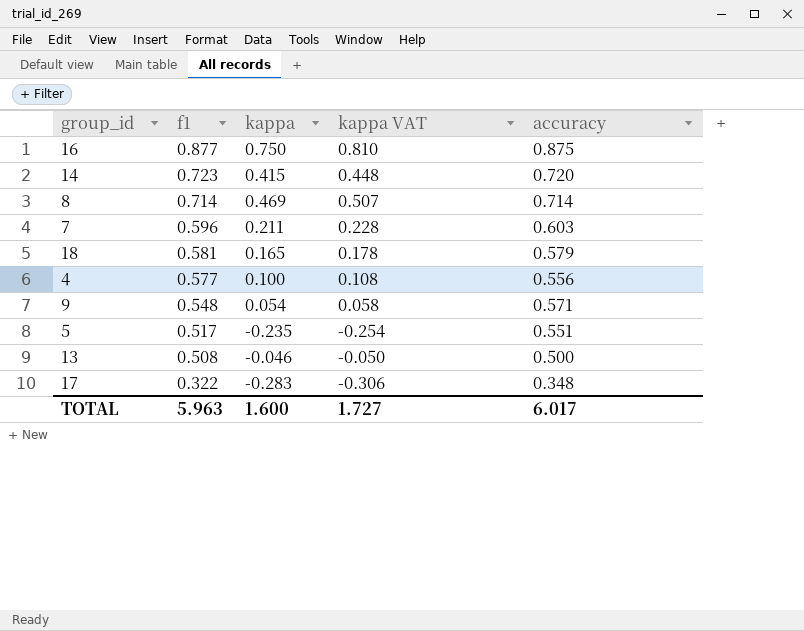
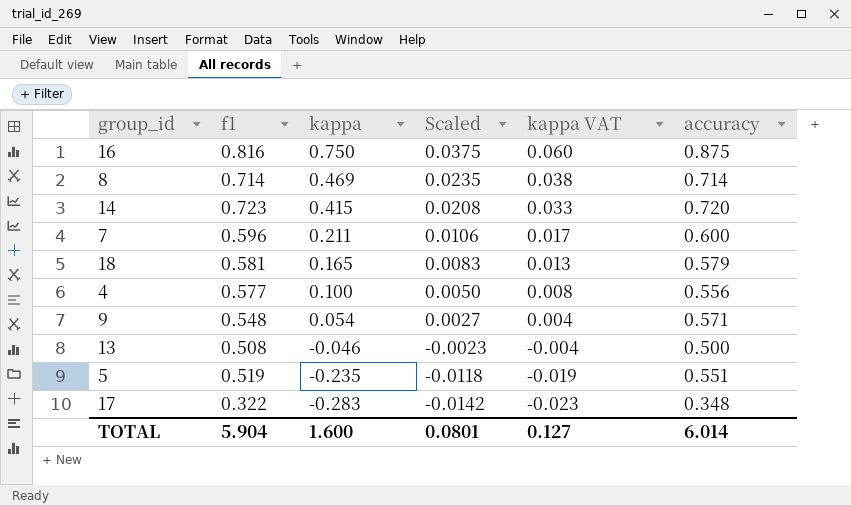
row order: f1 descending -> kappa descending
column Scaled | formula: none -> [kappa] * 0.05
column kappa VAT | formula: [kappa] * 1.08 -> [kappa] * 0.08
16 | f1: 0.877 -> 0.816
7 | accuracy: 0.603 -> 0.600
5 | f1: 0.517 -> 0.519
TOTAL | f1: 5.963 -> 5.904
TOTAL | kappa VAT: 1.727 -> 0.127
TOTAL | accuracy: 6.017 -> 6.014

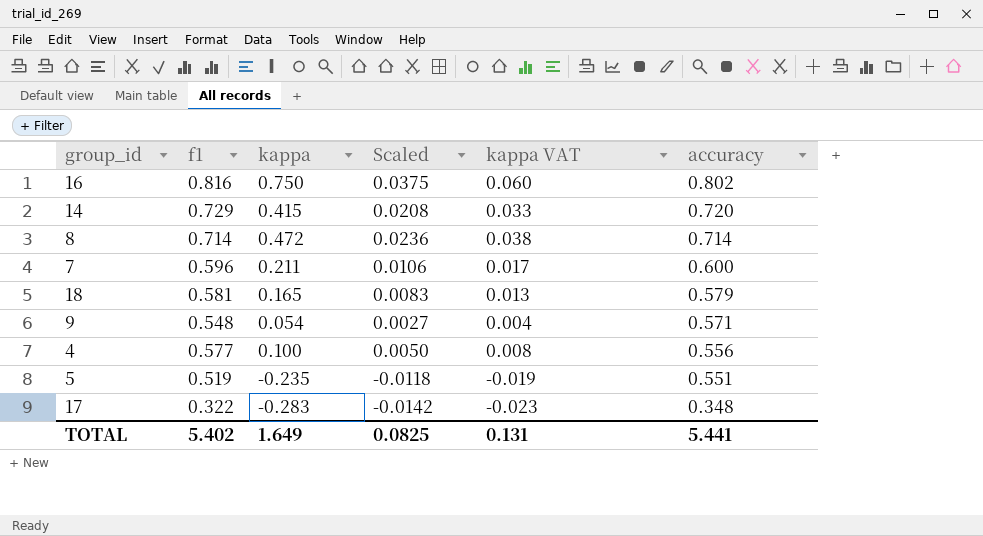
row order: kappa descending -> accuracy descending
row 13: 0.508 | -0.046 | -0.0023 | -0.004 | 0.500 -> none
16 | accuracy: 0.875 -> 0.802
14 | f1: 0.723 -> 0.729
8 | kappa: 0.469 -> 0.472
8 | Scaled: 0.0235 -> 0.0236
TOTAL | f1: 5.904 -> 5.402
TOTAL | kappa: 1.600 -> 1.649
TOTAL | Scaled: 0.0801 -> 0.0825
TOTAL | kappa VAT: 0.127 -> 0.131
TOTAL | accuracy: 6.014 -> 5.441

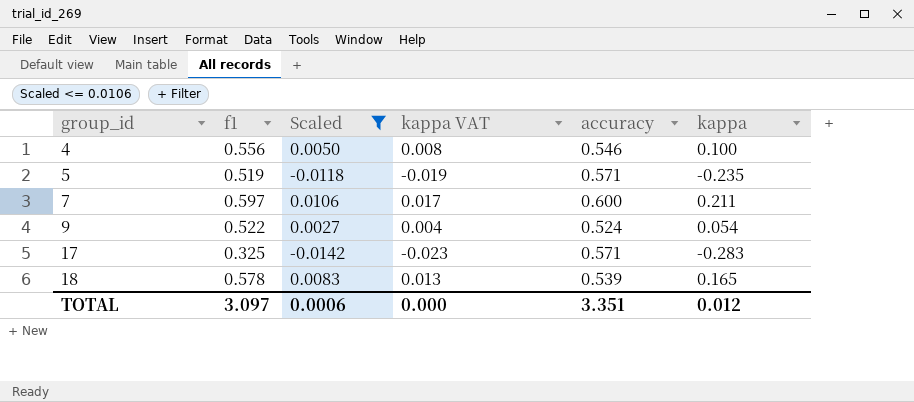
filter: none -> Scaled <= 0.0106
row order: accuracy descending -> group_id ascending
column kappa | position: 3 -> 6
4 | f1: 0.577 -> 0.556
4 | accuracy: 0.556 -> 0.546
5 | accuracy: 0.551 -> 0.571
7 | f1: 0.596 -> 0.597
9 | f1: 0.548 -> 0.522
9 | accuracy: 0.571 -> 0.524
17 | f1: 0.322 -> 0.325
17 | accuracy: 0.348 -> 0.571
18 | f1: 0.581 -> 0.578
18 | accuracy: 0.579 -> 0.539
TOTAL | f1: 5.402 -> 3.097
TOTAL | Scaled: 0.0825 -> 0.0006
TOTAL | kappa VAT: 0.131 -> 0.000
TOTAL | accuracy: 5.441 -> 3.351
TOTAL | kappa: 1.649 -> 0.012

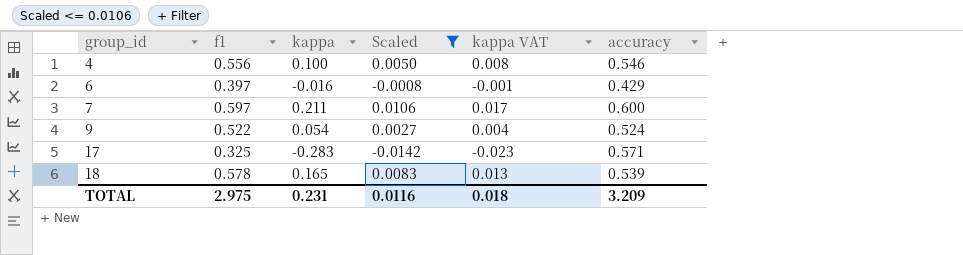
column kappa | position: 6 -> 3
row 5: 0.519 | -0.0118 | -0.019 | 0.571 | -0.235 -> none
row 6: none -> 0.397 | -0.016 | -0.0008 | -0.001 | 0.429
TOTAL | f1: 3.097 -> 2.975
TOTAL | kappa: 0.012 -> 0.231
TOTAL | Scaled: 0.0006 -> 0.0116
TOTAL | kappa VAT: 0.000 -> 0.018
TOTAL | accuracy: 3.351 -> 3.209

